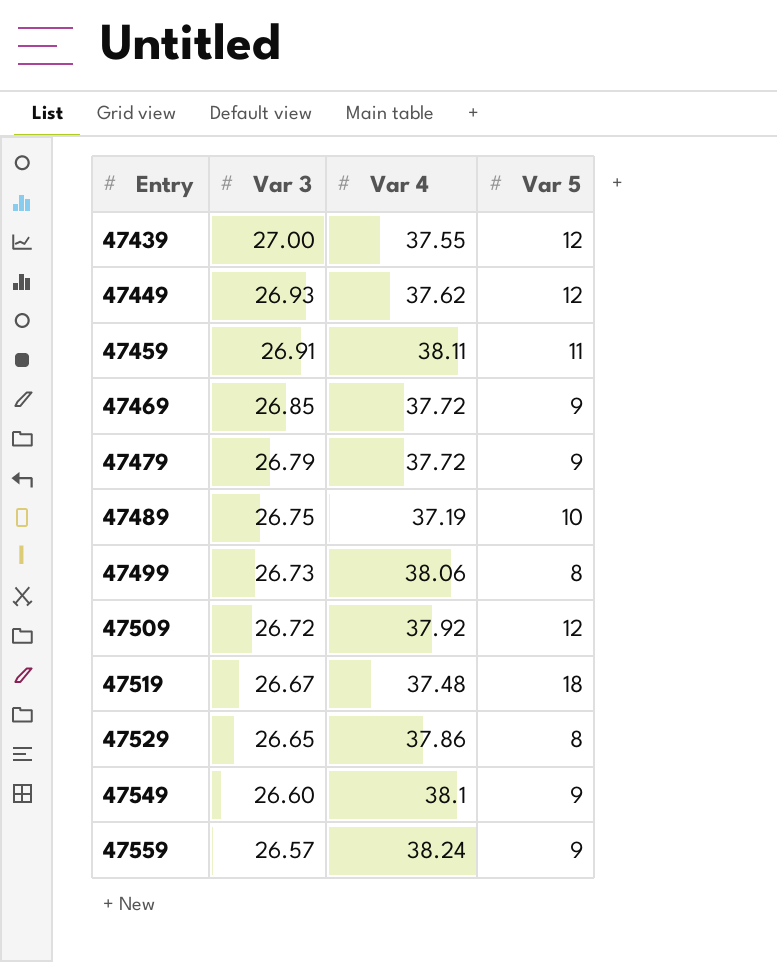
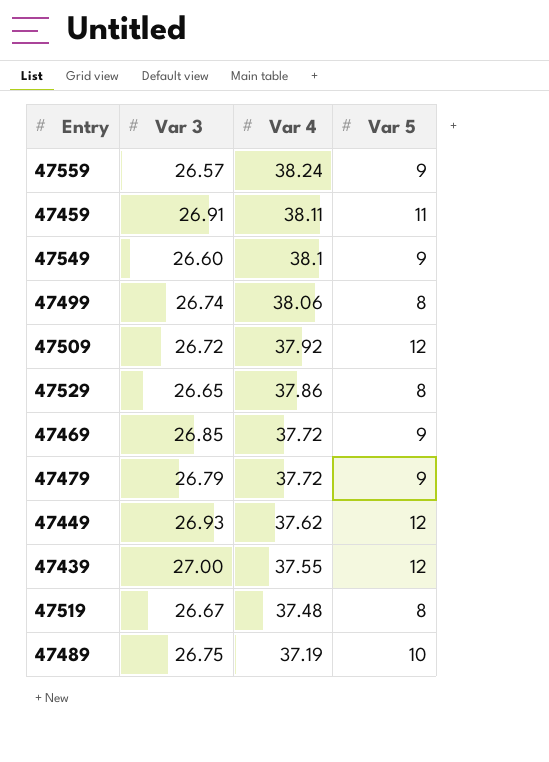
row order: Entry ascending -> Var 4 descending
47499 | Var 3: 26.73 -> 26.74
47519 | Var 5: 18 -> 8

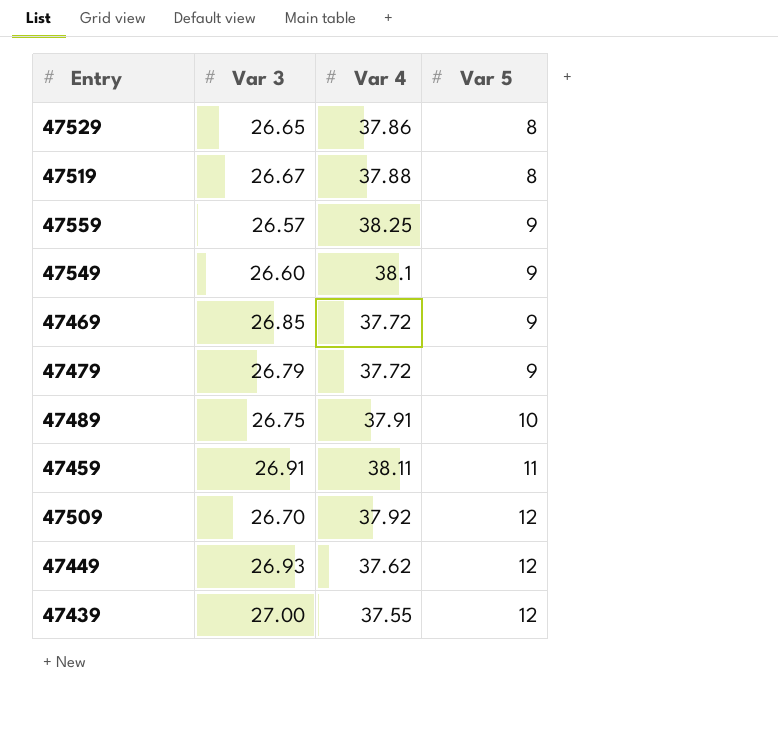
row order: Var 4 descending -> Var 5 ascending
row 47499: 26.74 | 38.06 | 8 -> none
47519 | Var 4: 37.48 -> 37.88
47559 | Var 4: 38.24 -> 38.25
47489 | Var 4: 37.19 -> 37.91
47509 | Var 3: 26.72 -> 26.70

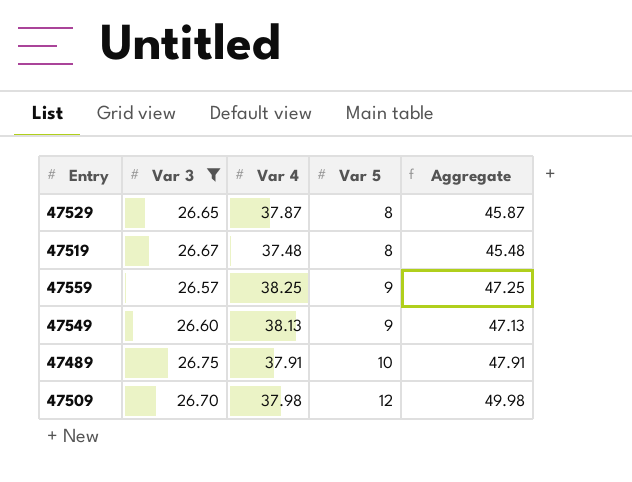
filter: none -> Var 3 <= 26.75
column Aggregate | formula: none -> [Var 4] + [Var 5]
47529 | Var 4: 37.86 -> 37.87
47519 | Var 4: 37.88 -> 37.48
47549 | Var 4: 38.1 -> 38.13
47509 | Var 4: 37.92 -> 37.98

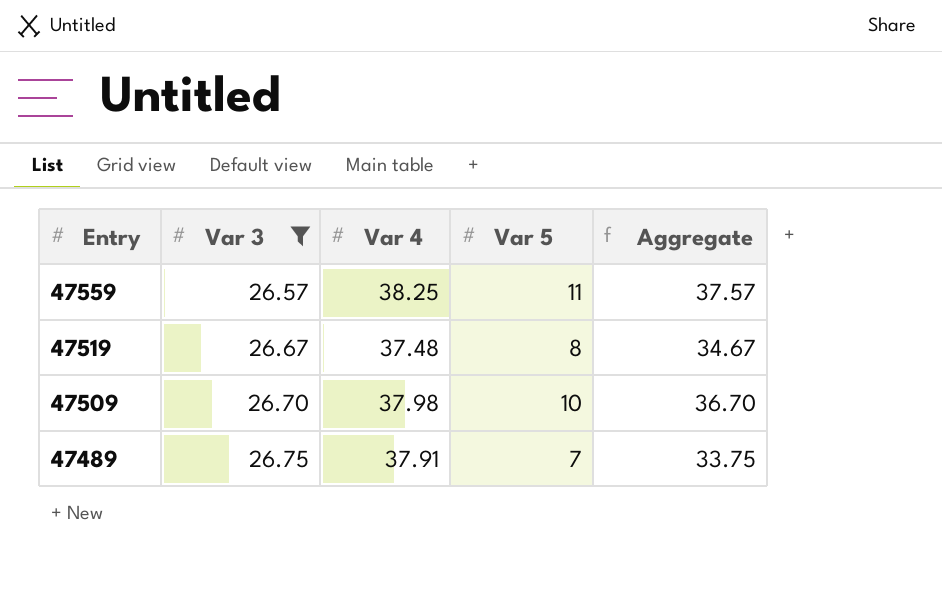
row order: Var 5 ascending -> Entry descending
column Aggregate | formula: [Var 4] + [Var 5] -> [Var 3] + [Var 5]
row 47529: 26.65 | 37.87 | 8 | 45.87 -> none
row 47549: 26.60 | 38.13 | 9 | 47.13 -> none
47559 | Var 5: 9 -> 11
47509 | Var 5: 12 -> 10
47489 | Var 5: 10 -> 7

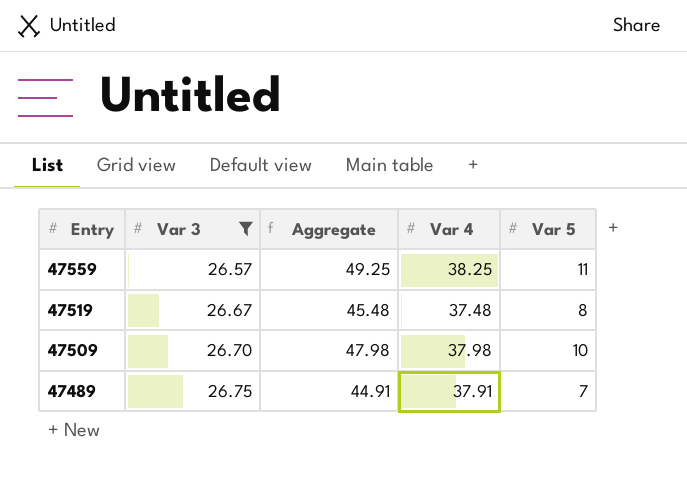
column Aggregate | formula: [Var 3] + [Var 5] -> [Var 4] + [Var 5]
column Aggregate | position: 5 -> 3

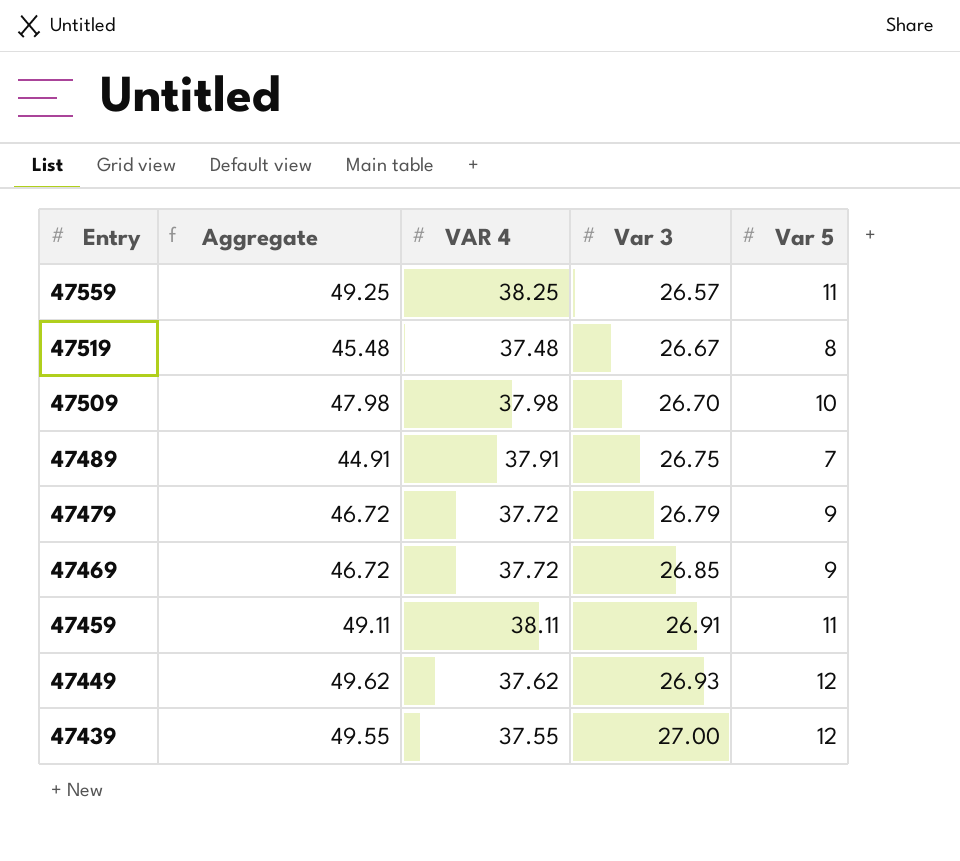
filter: Var 3 <= 26.75 -> none
column name: Var 4 -> VAR 4
column Var 3 | position: 2 -> 4

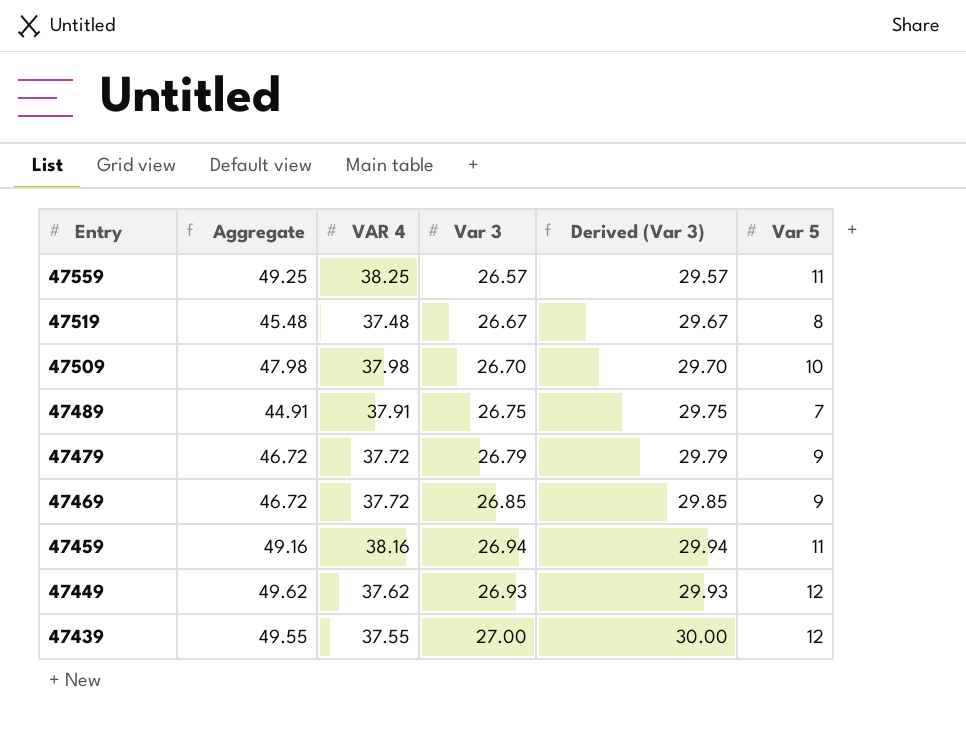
column Derived (Var 3) | formula: none -> [Var 3] + 3
47459 | Aggregate: 49.11 -> 49.16
47459 | VAR 4: 38.11 -> 38.16
47459 | Var 3: 26.91 -> 26.94

